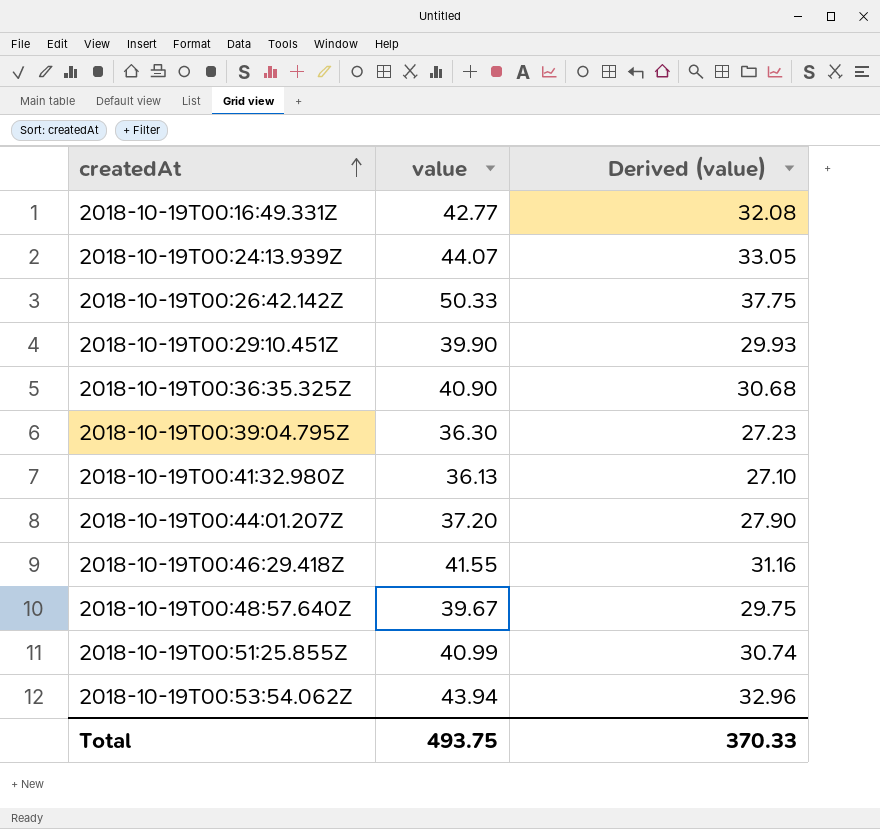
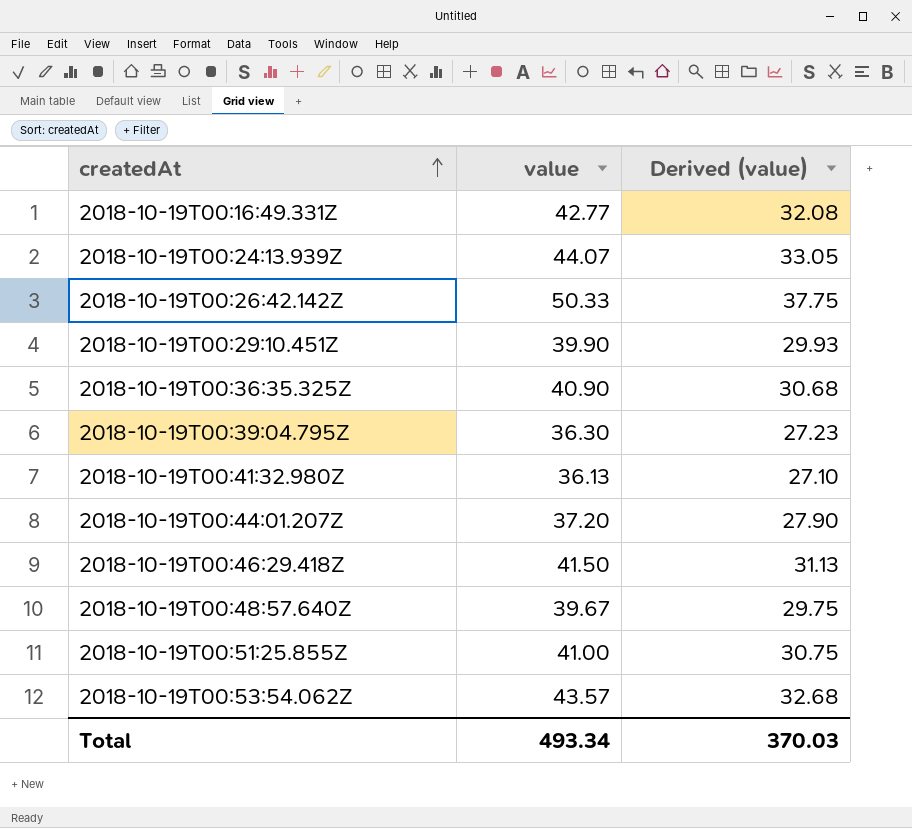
2018-10-19T00:46:29.418Z | value: 41.55 -> 41.50
2018-10-19T00:46:29.418Z | Derived (value): 31.16 -> 31.13
2018-10-19T00:51:25.855Z | value: 40.99 -> 41.00
2018-10-19T00:51:25.855Z | Derived (value): 30.74 -> 30.75
2018-10-19T00:53:54.062Z | value: 43.94 -> 43.57
2018-10-19T00:53:54.062Z | Derived (value): 32.96 -> 32.68
Total | value: 493.75 -> 493.34
Total | Derived (value): 370.33 -> 370.03

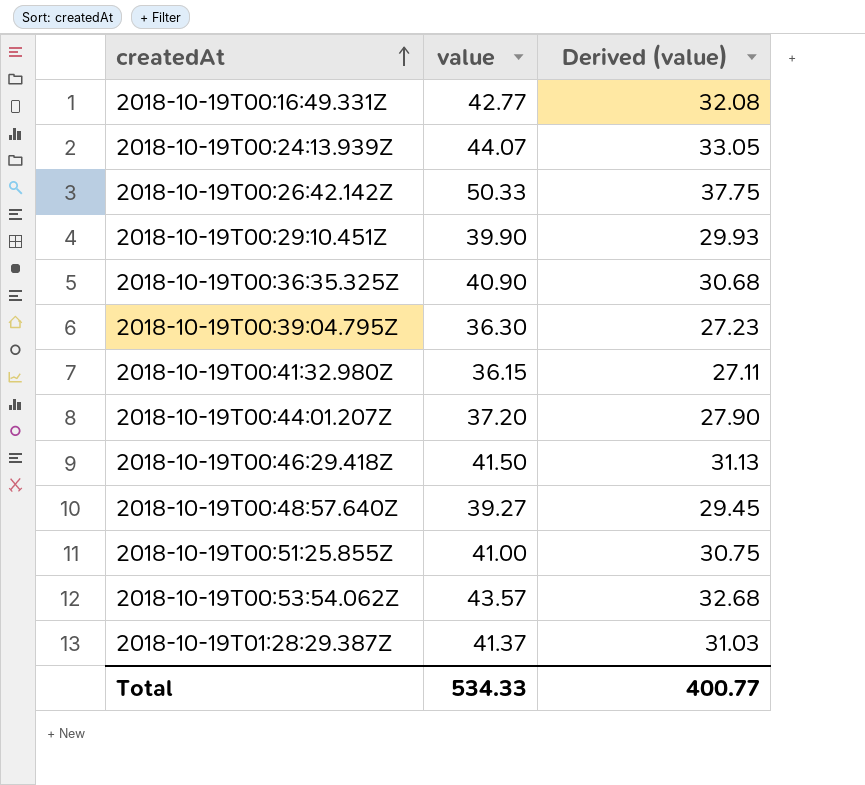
2018-10-19T00:41:32.980Z | value: 36.13 -> 36.15
2018-10-19T00:41:32.980Z | Derived (value): 27.10 -> 27.11
2018-10-19T00:48:57.640Z | value: 39.67 -> 39.27
2018-10-19T00:48:57.640Z | Derived (value): 29.75 -> 29.45
row 2018-10-19T01:28:29.387Z: none -> 41.37 | 31.03
Total | value: 493.34 -> 534.33
Total | Derived (value): 370.03 -> 400.77

